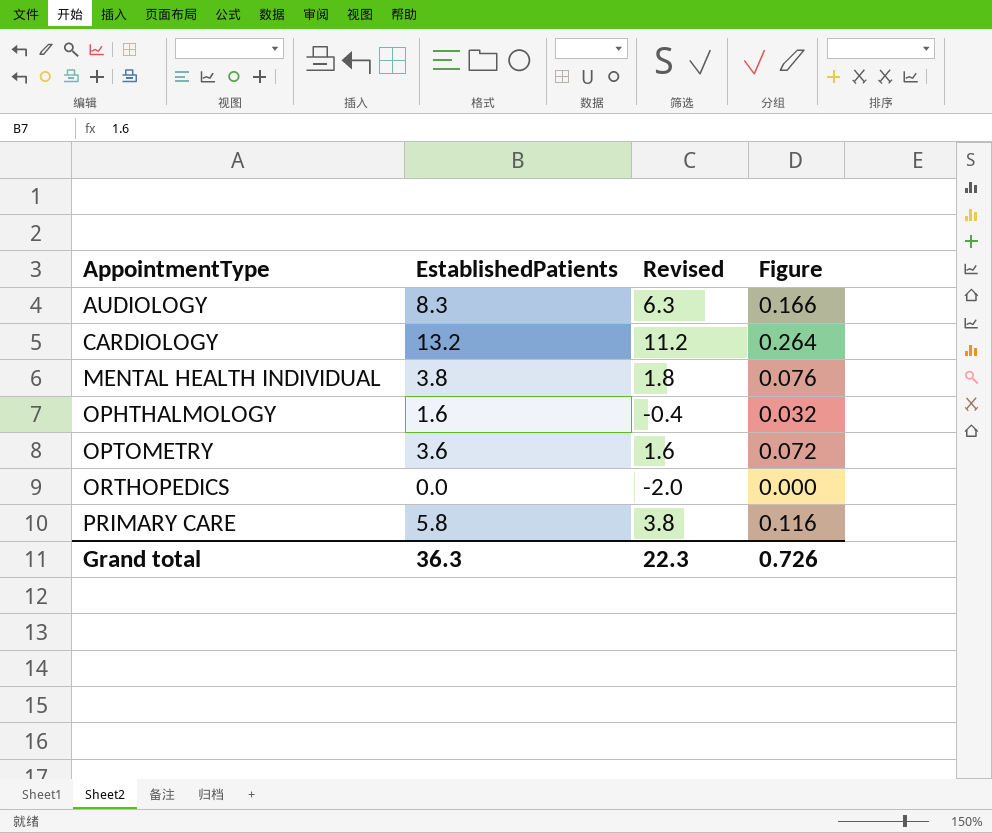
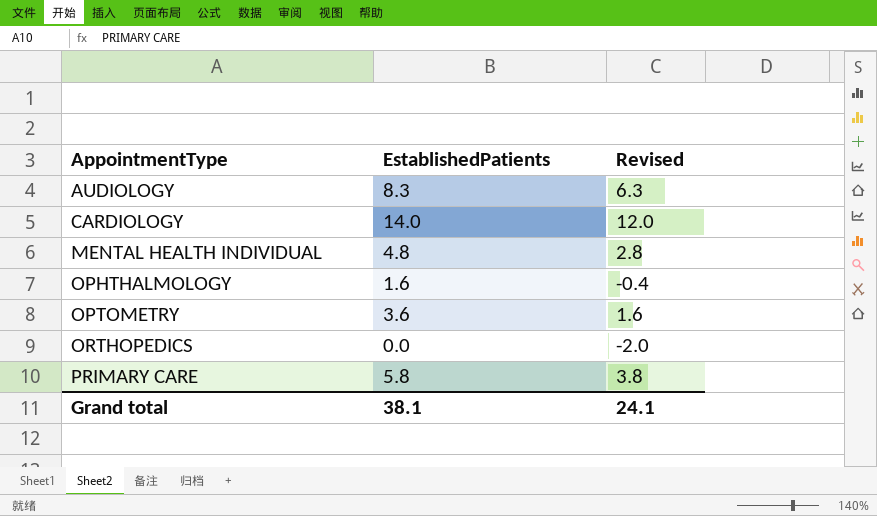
column Figure | formula: [EstablishedPatients] * 0.02 -> none
CARDIOLOGY | EstablishedPatients: 13.2 -> 14.0
CARDIOLOGY | Revised: 11.2 -> 12.0
MENTAL HEALTH INDIVIDUAL | EstablishedPatients: 3.8 -> 4.8
MENTAL HEALTH INDIVIDUAL | Revised: 1.8 -> 2.8
Grand total | EstablishedPatients: 36.3 -> 38.1
Grand total | Revised: 22.3 -> 24.1

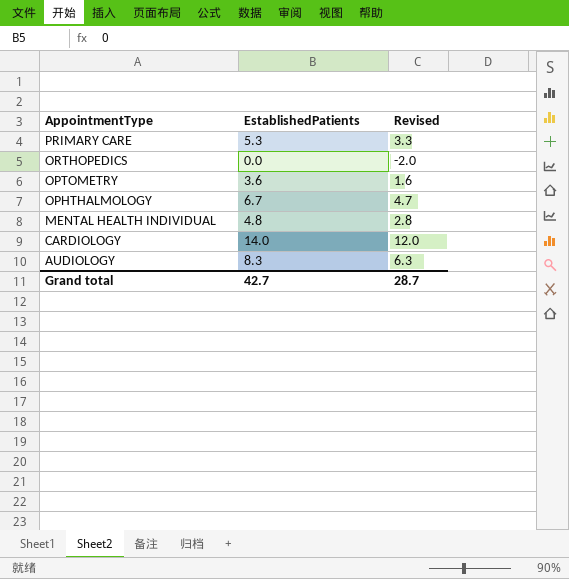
row order: AppointmentType ascending -> AppointmentType descending
PRIMARY CARE | EstablishedPatients: 5.8 -> 5.3
PRIMARY CARE | Revised: 3.8 -> 3.3
OPHTHALMOLOGY | EstablishedPatients: 1.6 -> 6.7
OPHTHALMOLOGY | Revised: -0.4 -> 4.7
Grand total | EstablishedPatients: 38.1 -> 42.7
Grand total | Revised: 24.1 -> 28.7

